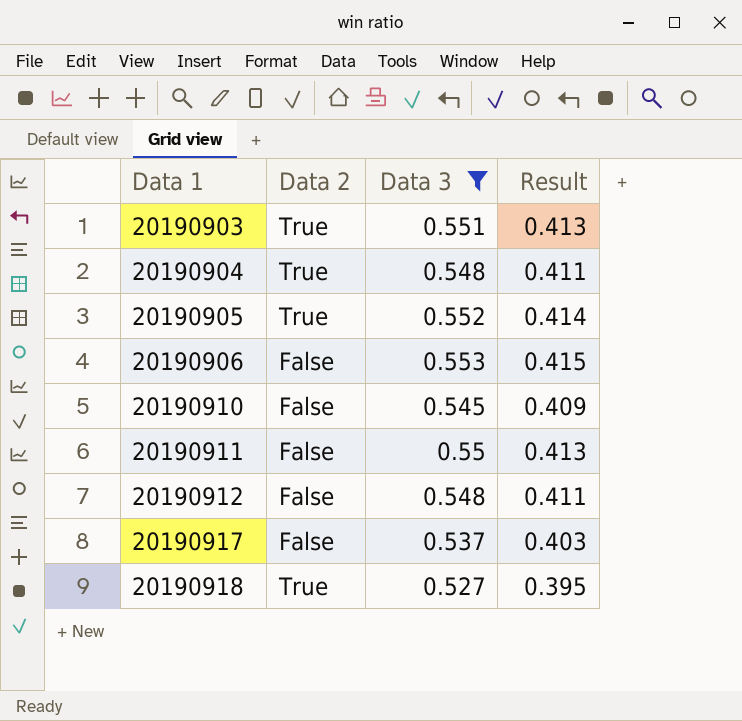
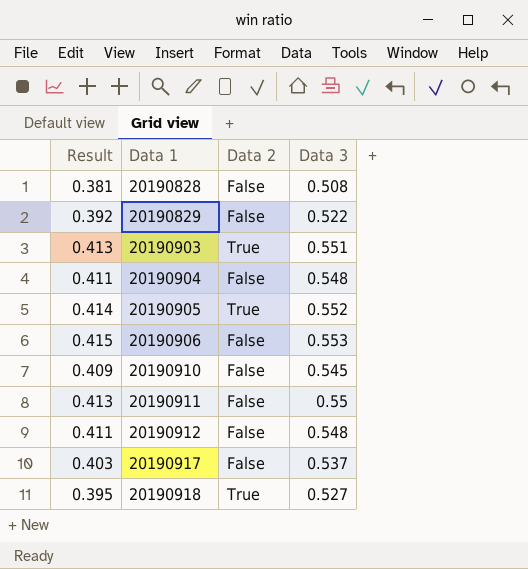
filter: Data 3 >= 0.527 -> none
column Result | position: 4 -> 1
20190904 | Data 2: True -> False

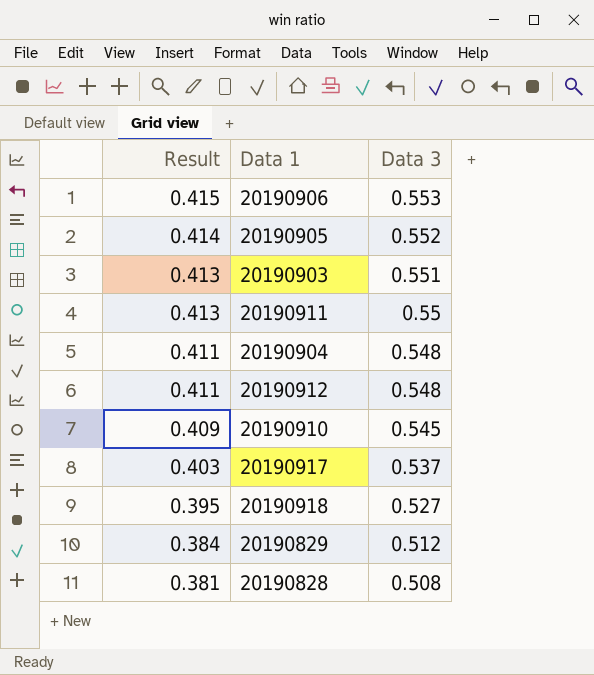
row order: Data 1 ascending -> Result descending
column Data 2 | position: 3 -> none
20190829 | Result: 0.392 -> 0.384
20190829 | Data 3: 0.522 -> 0.512

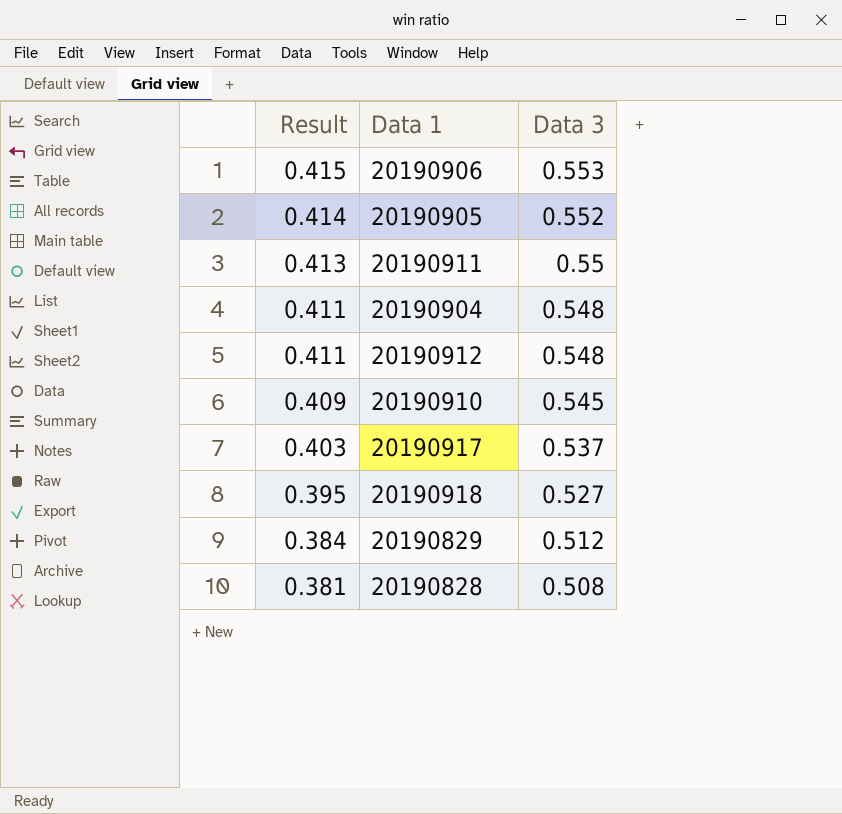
row 20190903: 0.413 | 0.551 -> none

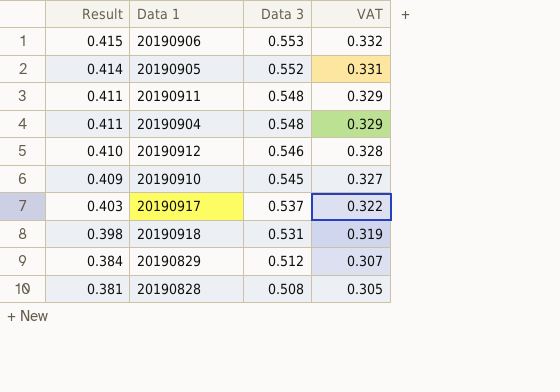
column VAT | formula: none -> [Data 3] * 0.6
20190911 | Result: 0.413 -> 0.411
20190911 | Data 3: 0.55 -> 0.548
20190912 | Result: 0.411 -> 0.410
20190912 | Data 3: 0.548 -> 0.546
20190918 | Result: 0.395 -> 0.398
20190918 | Data 3: 0.527 -> 0.531

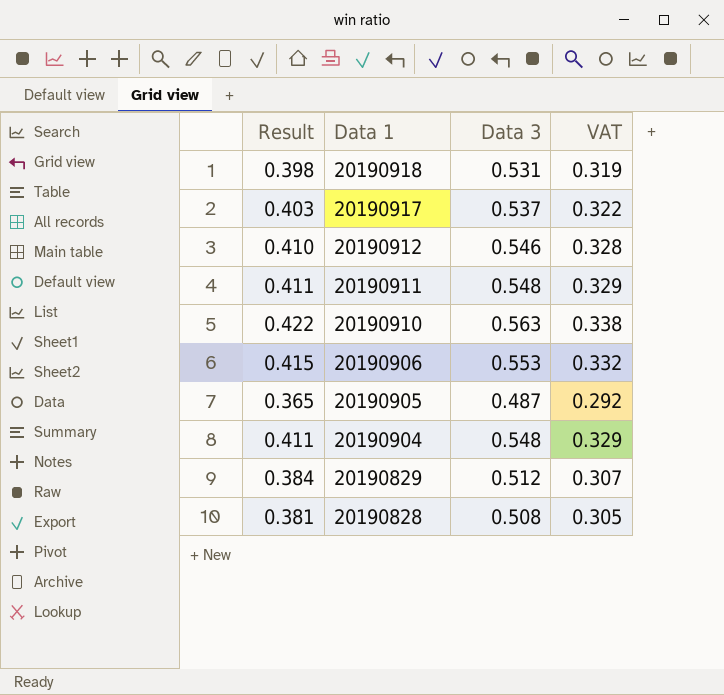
row order: Result descending -> Data 1 descending
20190910 | Result: 0.409 -> 0.422
20190910 | Data 3: 0.545 -> 0.563
20190910 | VAT: 0.327 -> 0.338
20190905 | Result: 0.414 -> 0.365
20190905 | Data 3: 0.552 -> 0.487
20190905 | VAT: 0.331 -> 0.292

